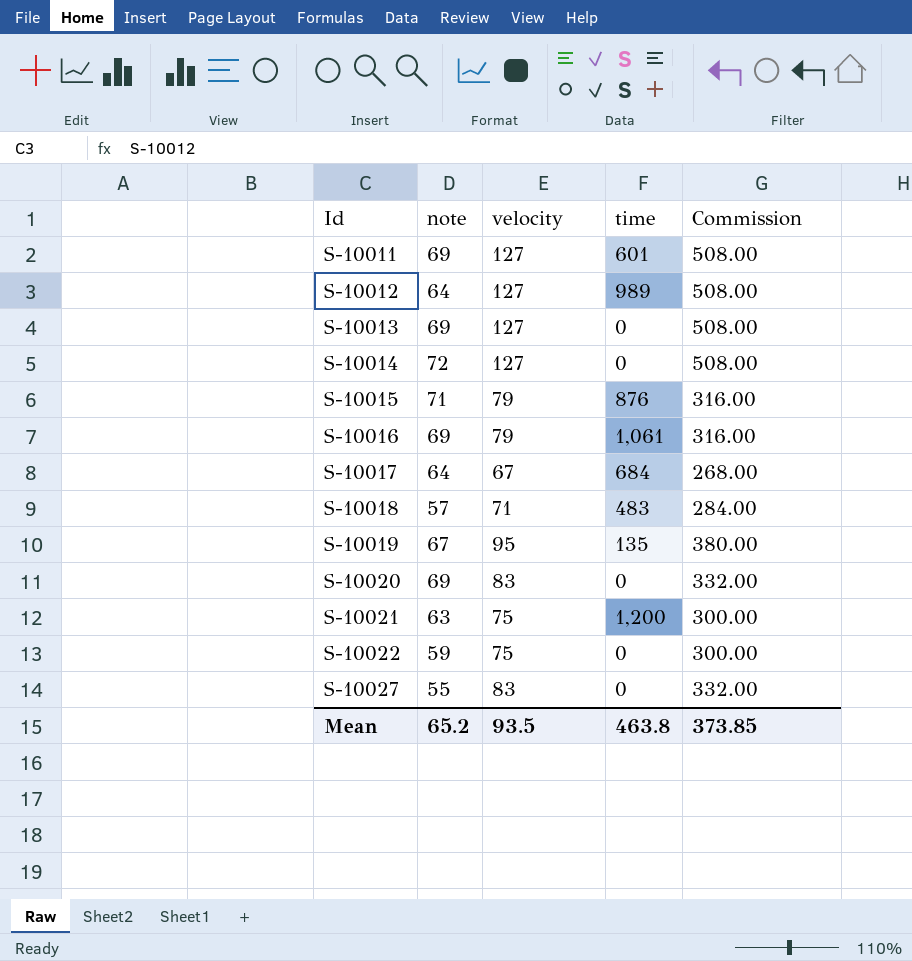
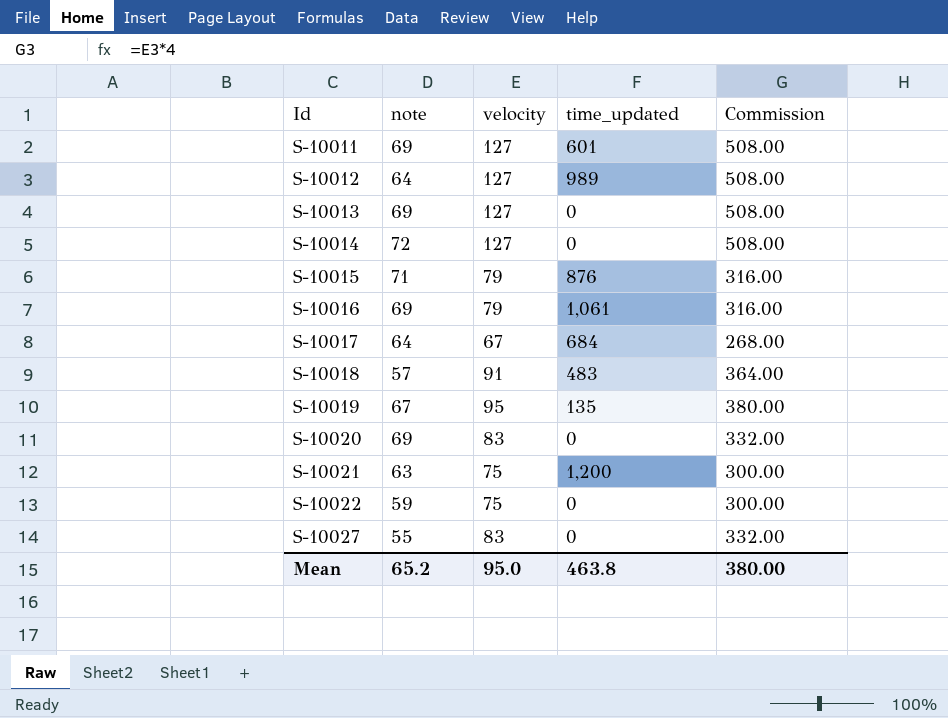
column name: time -> time_updated
S-10018 | velocity: 71 -> 91
S-10018 | Commission: 284.00 -> 364.00
Mean | velocity: 93.5 -> 95.0
Mean | Commission: 373.85 -> 380.00

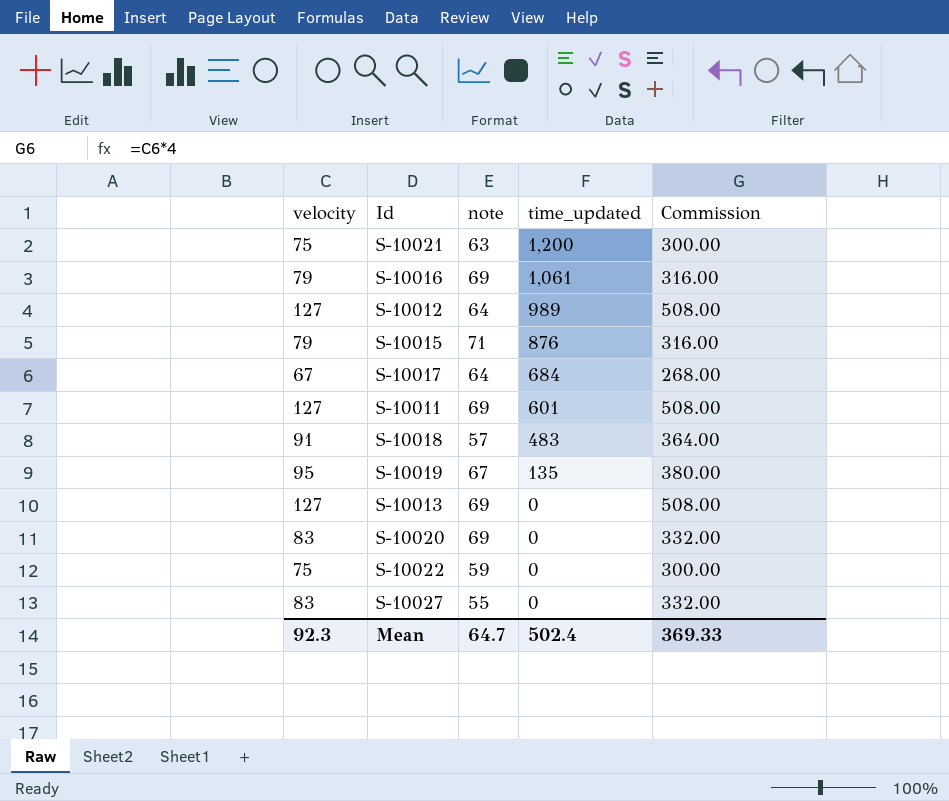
row order: Id ascending -> time_updated descending
column velocity | position: 3 -> 1
row S-10014: 72 | 127 | 0 | 508.00 -> none
Mean | velocity: 95.0 -> 92.3
Mean | note: 65.2 -> 64.7
Mean | time_updated: 463.8 -> 502.4
Mean | Commission: 380.00 -> 369.33

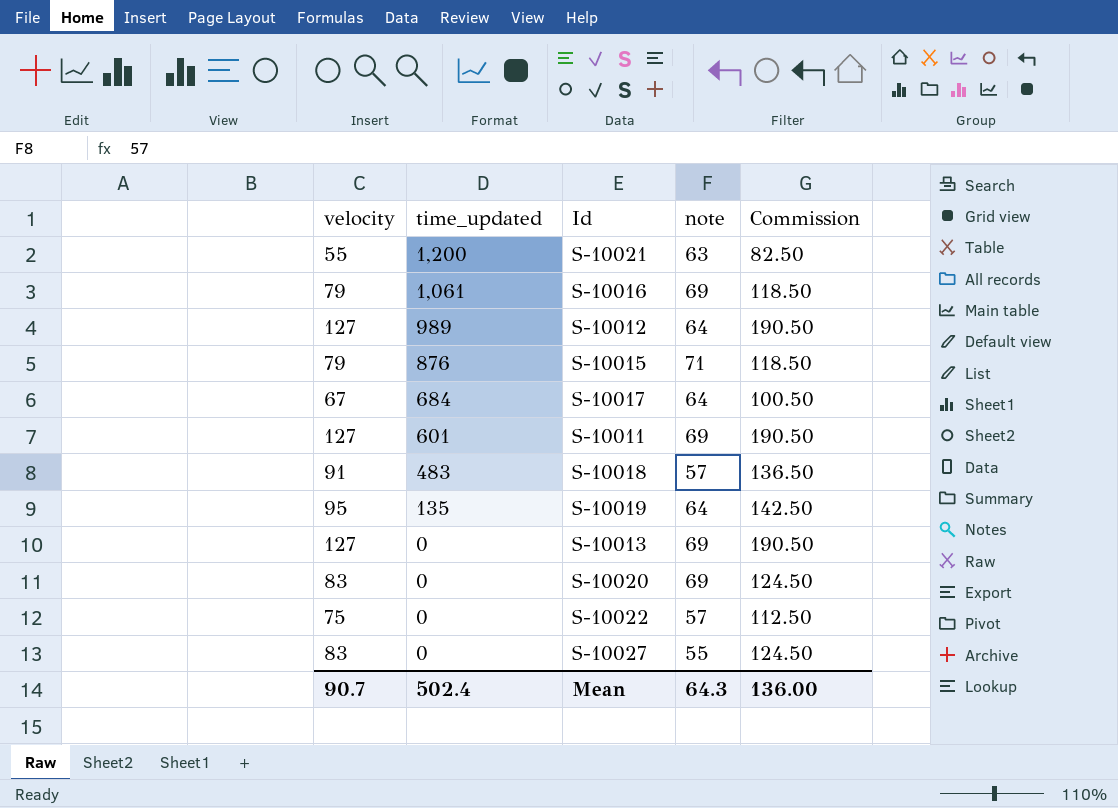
column time_updated | position: 4 -> 2
column Commission | formula: [velocity] * 4 -> [velocity] * 1.5
S-10021 | velocity: 75 -> 55
S-10019 | note: 67 -> 64
S-10022 | note: 59 -> 57
Mean | velocity: 92.3 -> 90.7
Mean | note: 64.7 -> 64.3
Mean | Commission: 369.33 -> 136.00

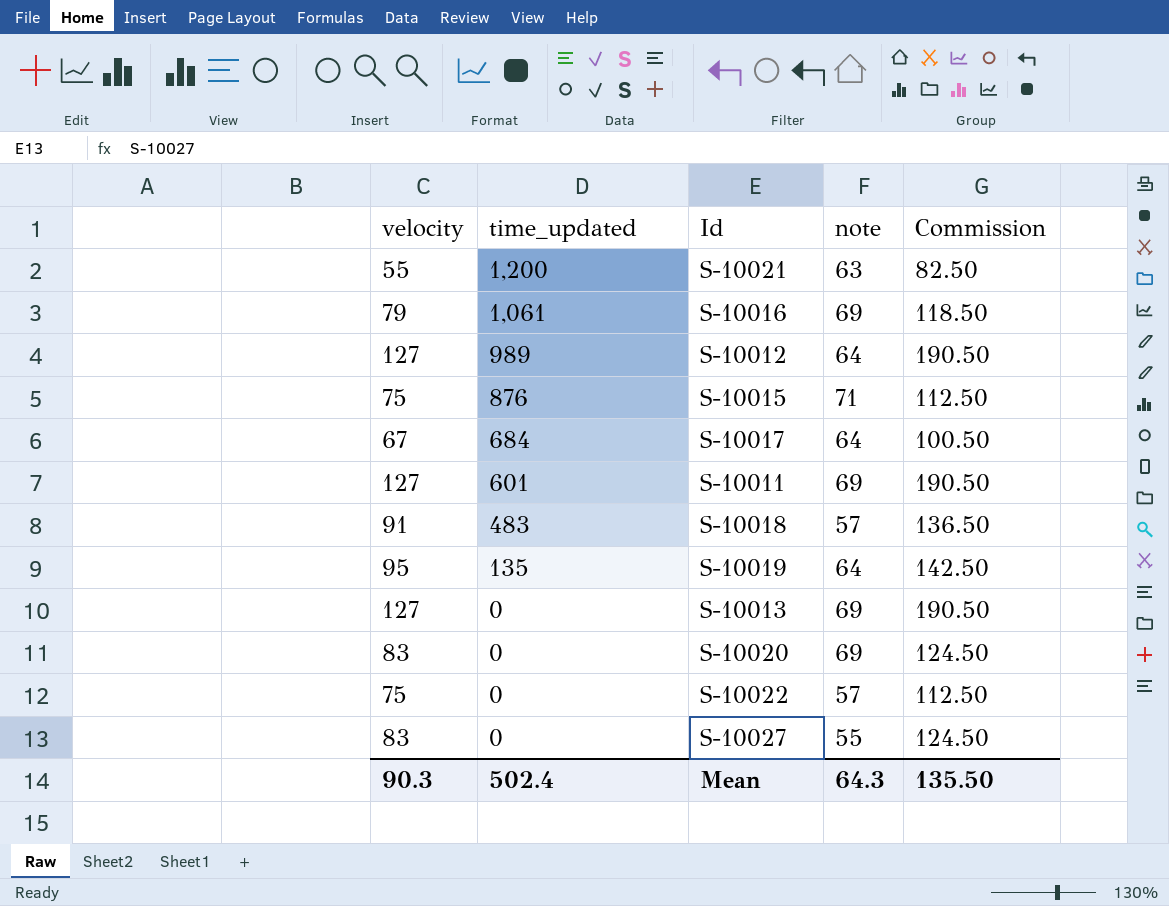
S-10015 | velocity: 79 -> 75
S-10015 | Commission: 118.50 -> 112.50
Mean | velocity: 90.7 -> 90.3
Mean | Commission: 136.00 -> 135.50

